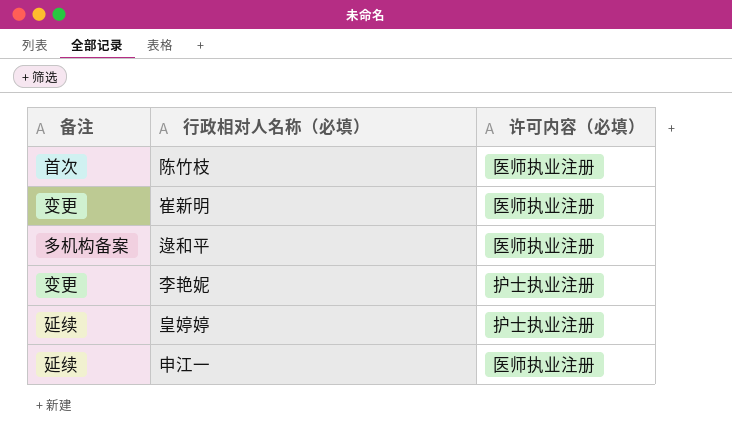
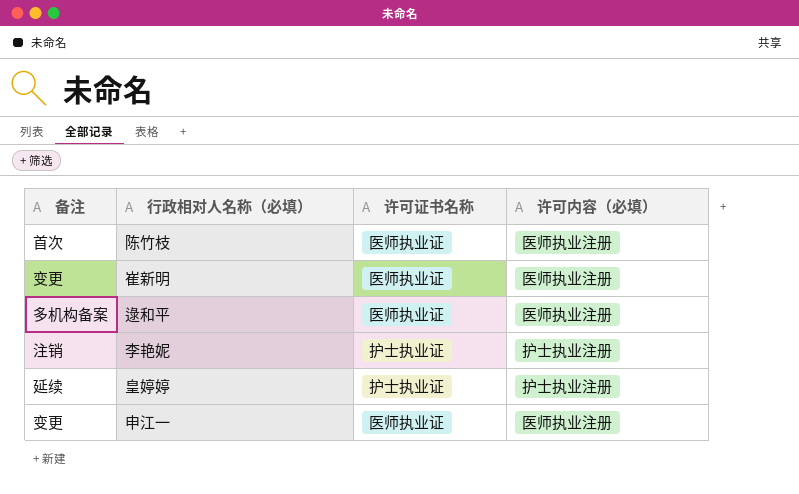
column 许可证书名称 | position: none -> 3
李艳妮 | 备注: 变更 -> 注销
申江一 | 备注: 延续 -> 变更

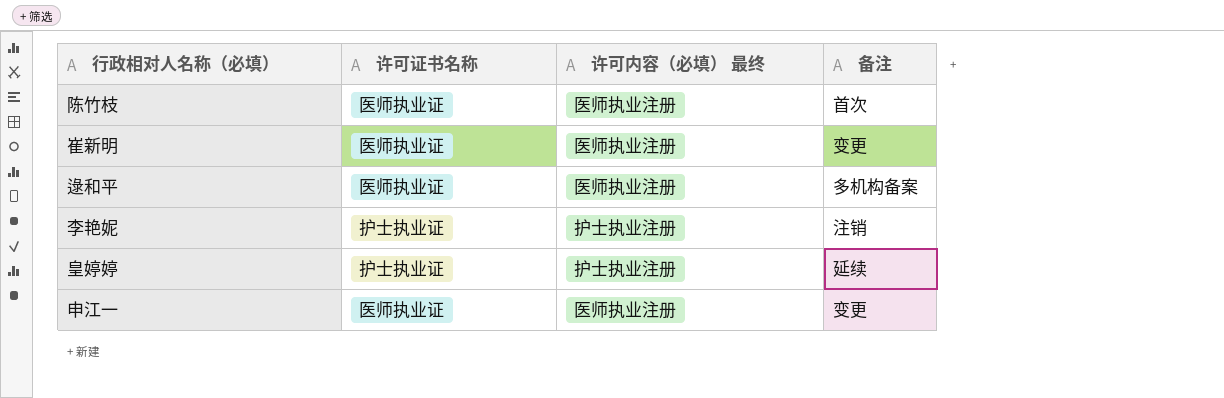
column name: 许可内容（必填） -> 许可内容（必填） 最终
column 备注 | position: 1 -> 4

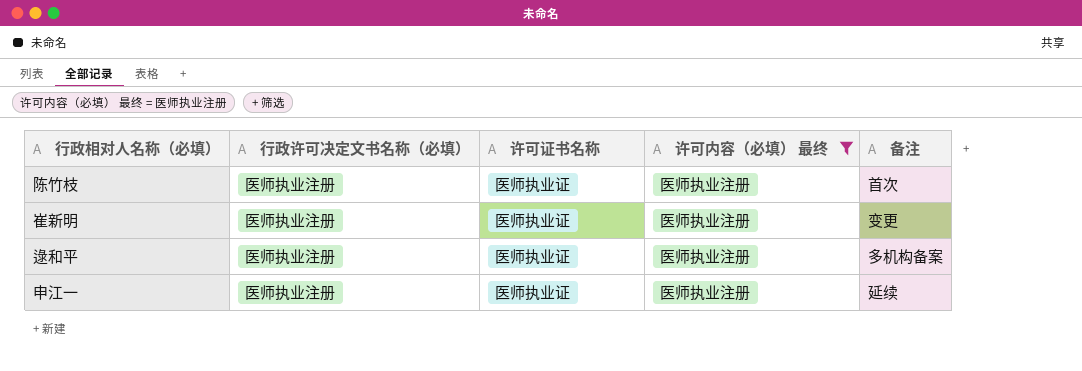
filter: none -> 许可内容（必填） 最终 = 医师执业注册
column 行政许可决定文书名称（必填） | position: none -> 2
申江一 | 备注: 变更 -> 延续

